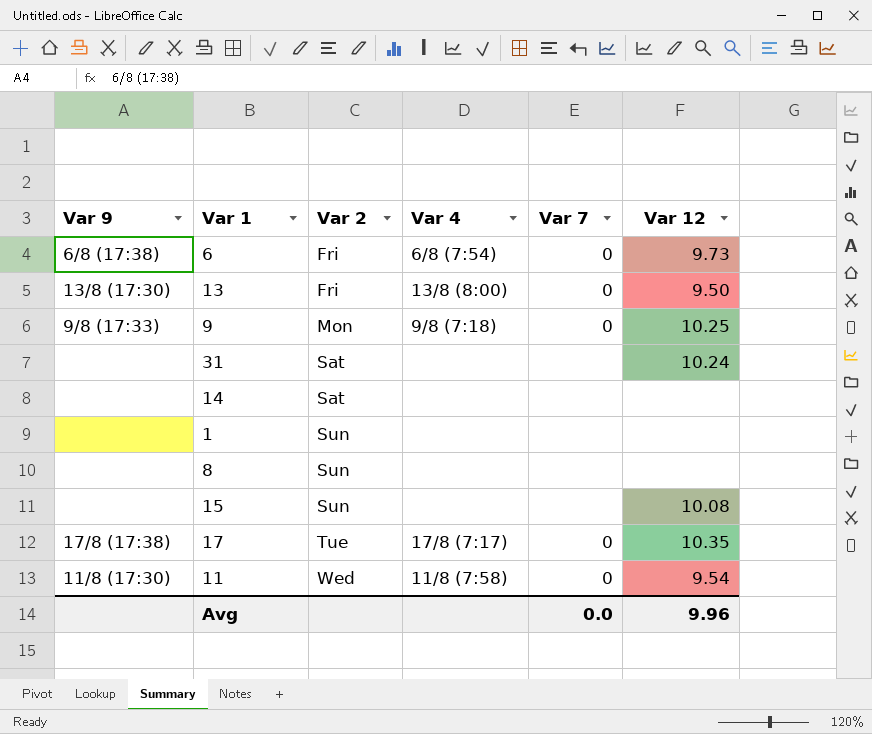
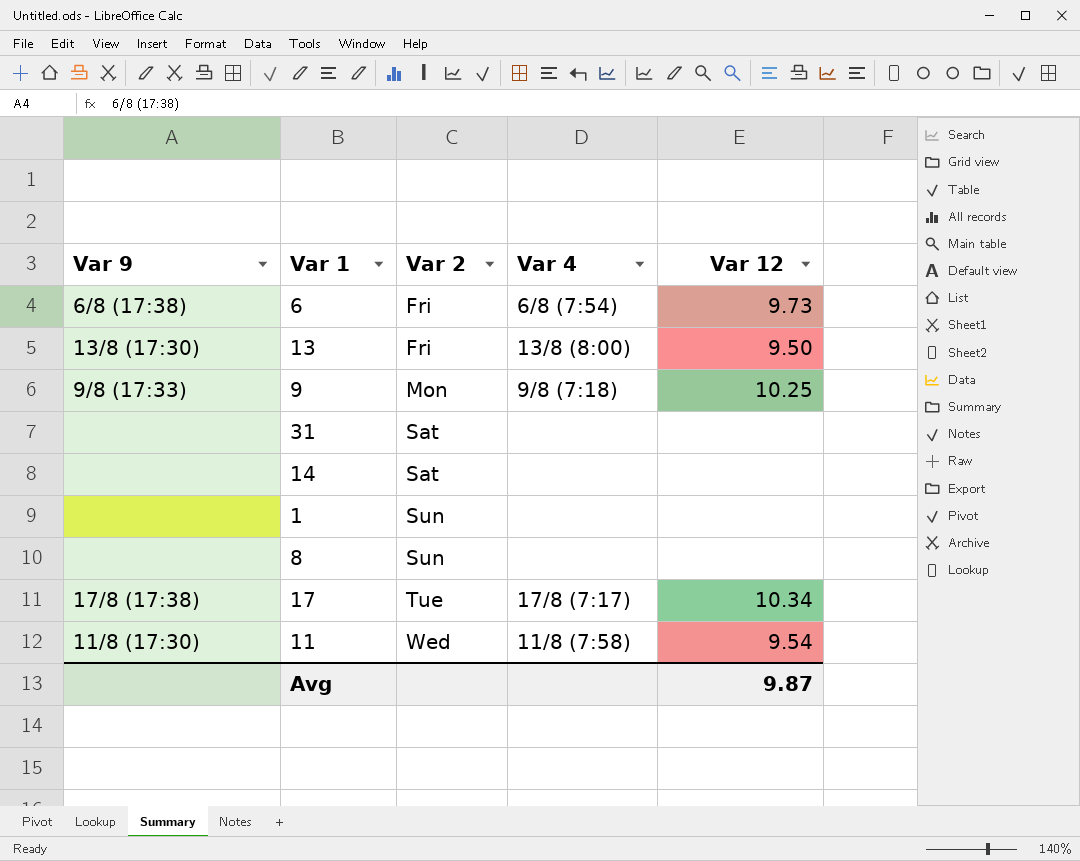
column Var 7 | position: 5 -> none
row 15: none | Sun | none | none | 10.08 -> none
31 | Var 12: 10.24 -> none
17 | Var 12: 10.35 -> 10.34
Avg | Var 12: 9.96 -> 9.87

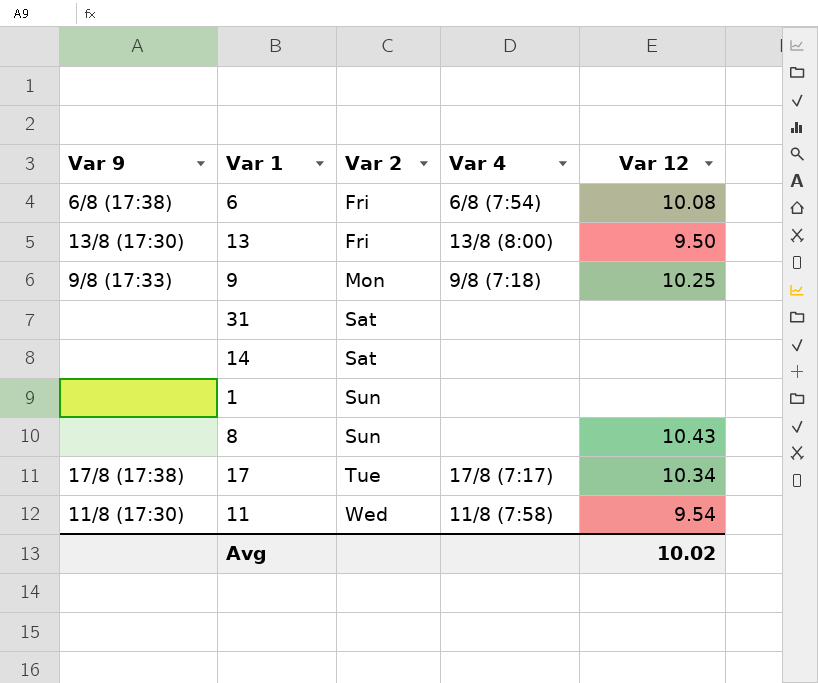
6 | Var 12: 9.73 -> 10.08
8 | Var 12: none -> 10.43
Avg | Var 12: 9.87 -> 10.02

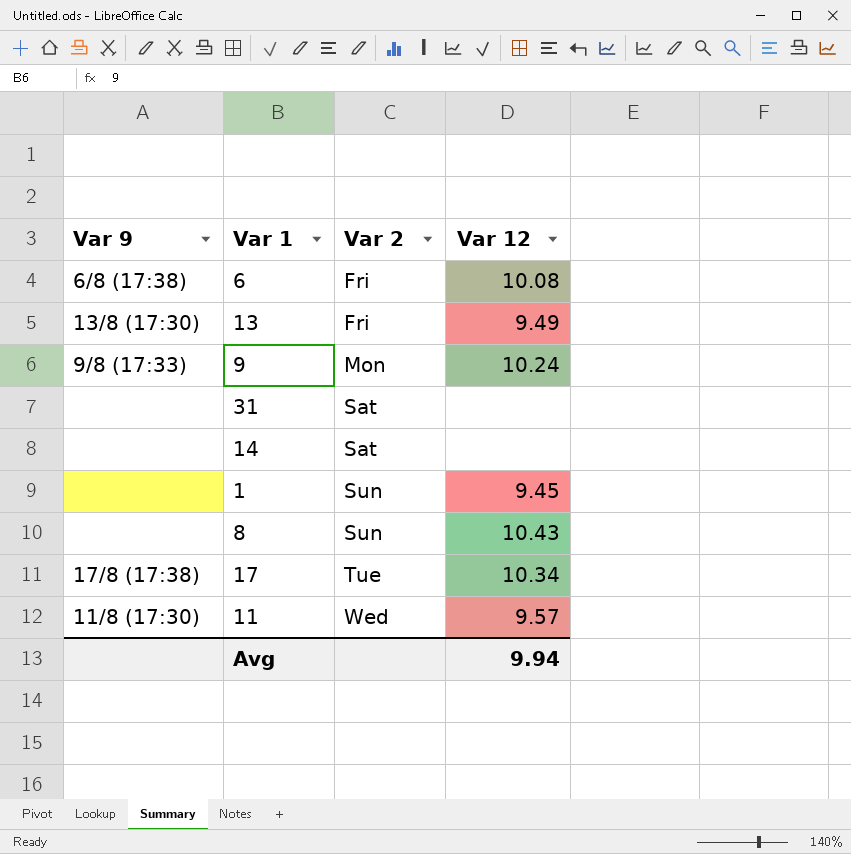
column Var 4 | position: 4 -> none
13 | Var 12: 9.50 -> 9.49
9 | Var 12: 10.25 -> 10.24
1 | Var 12: none -> 9.45
11 | Var 12: 9.54 -> 9.57
Avg | Var 12: 10.02 -> 9.94

